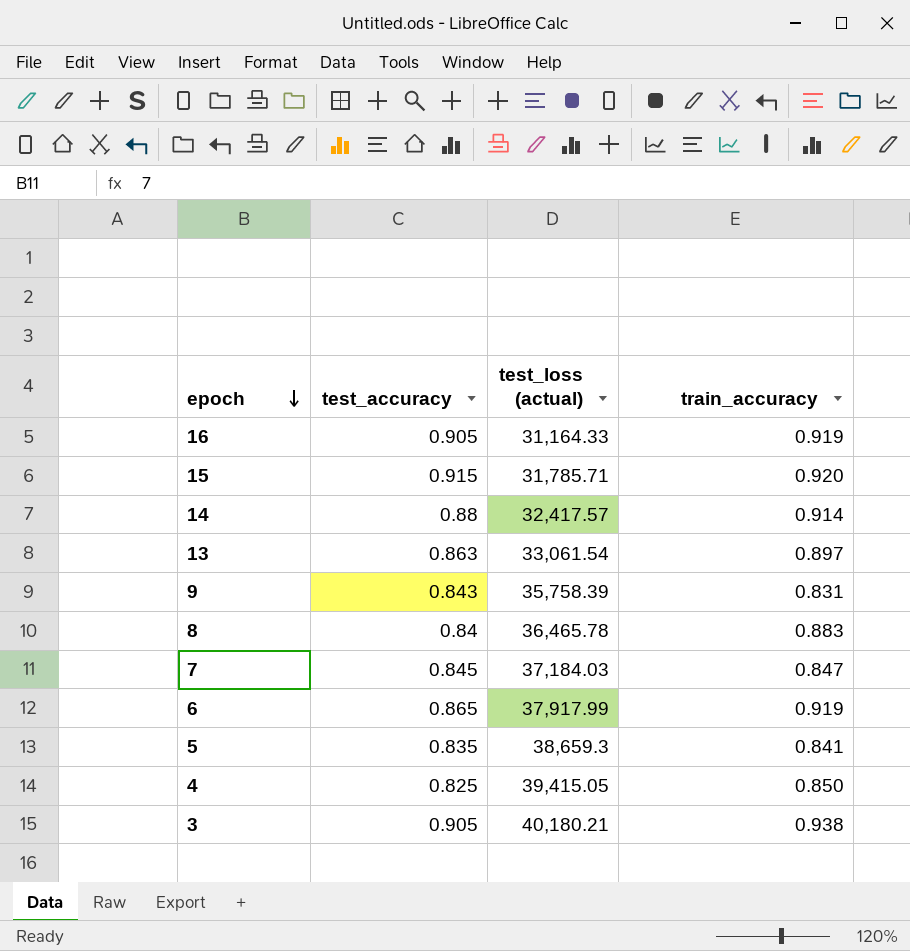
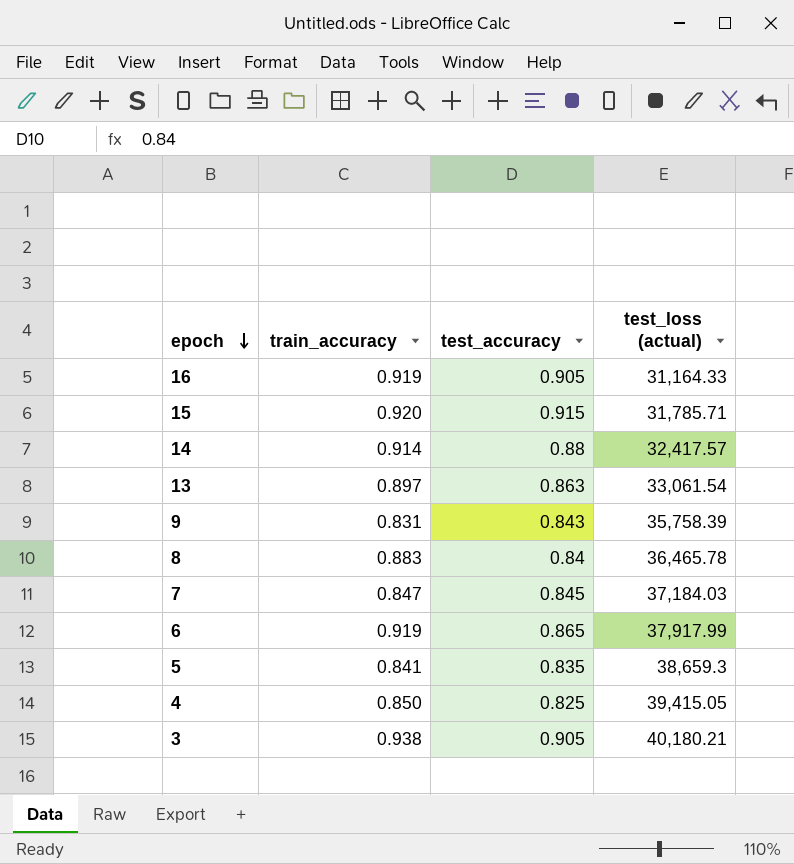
column train_accuracy | position: 4 -> 2

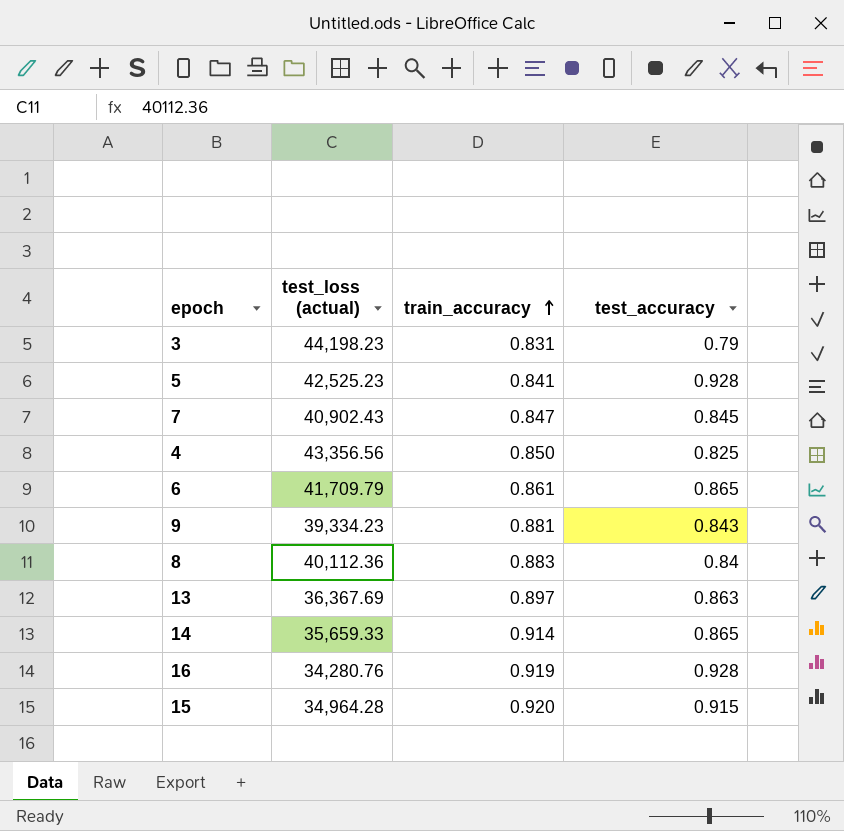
row order: epoch descending -> train_accuracy ascending
column test_loss (actual) | position: 4 -> 2
3 | test_loss (actual): 40,180.21 -> 44,198.23
3 | train_accuracy: 0.938 -> 0.831
3 | test_accuracy: 0.905 -> 0.79
5 | test_loss (actual): 38,659.3 -> 42,525.23
5 | test_accuracy: 0.835 -> 0.928
7 | test_loss (actual): 37,184.03 -> 40,902.43
4 | test_loss (actual): 39,415.05 -> 43,356.56
6 | test_loss (actual): 37,917.99 -> 41,709.79
6 | train_accuracy: 0.919 -> 0.861
9 | test_loss (actual): 35,758.39 -> 39,334.23
9 | train_accuracy: 0.831 -> 0.881
8 | test_loss (actual): 36,465.78 -> 40,112.36
13 | test_loss (actual): 33,061.54 -> 36,367.69
14 | test_loss (actual): 32,417.57 -> 35,659.33
14 | test_accuracy: 0.88 -> 0.865
16 | test_loss (actual): 31,164.33 -> 34,280.76
16 | test_accuracy: 0.905 -> 0.928
15 | test_loss (actual): 31,785.71 -> 34,964.28

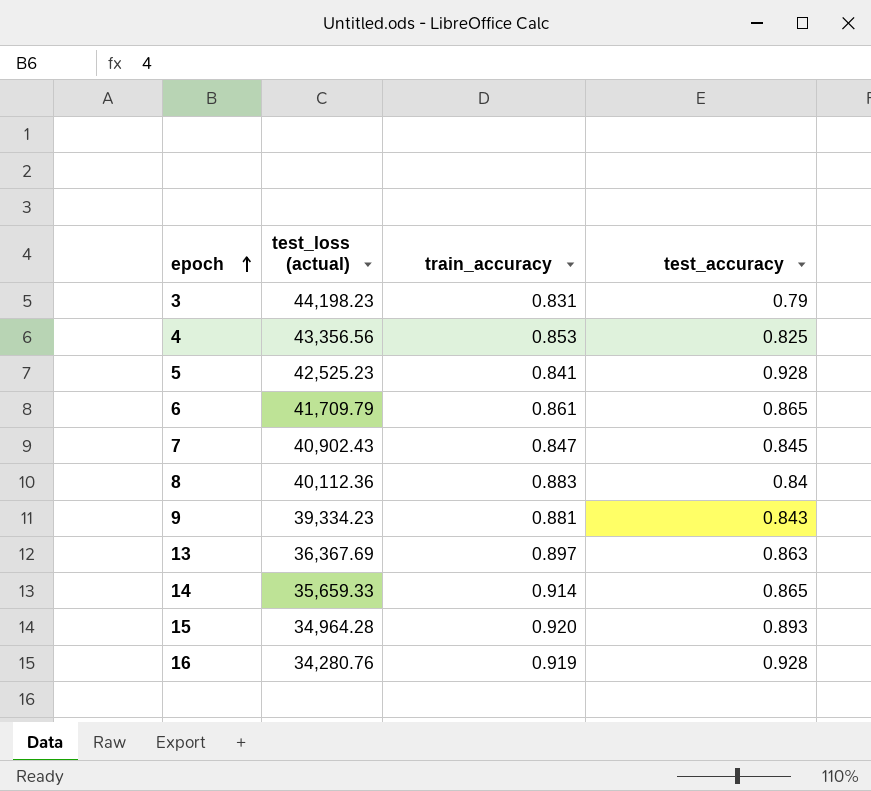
row order: train_accuracy ascending -> epoch ascending
4 | train_accuracy: 0.850 -> 0.853
15 | test_accuracy: 0.915 -> 0.893

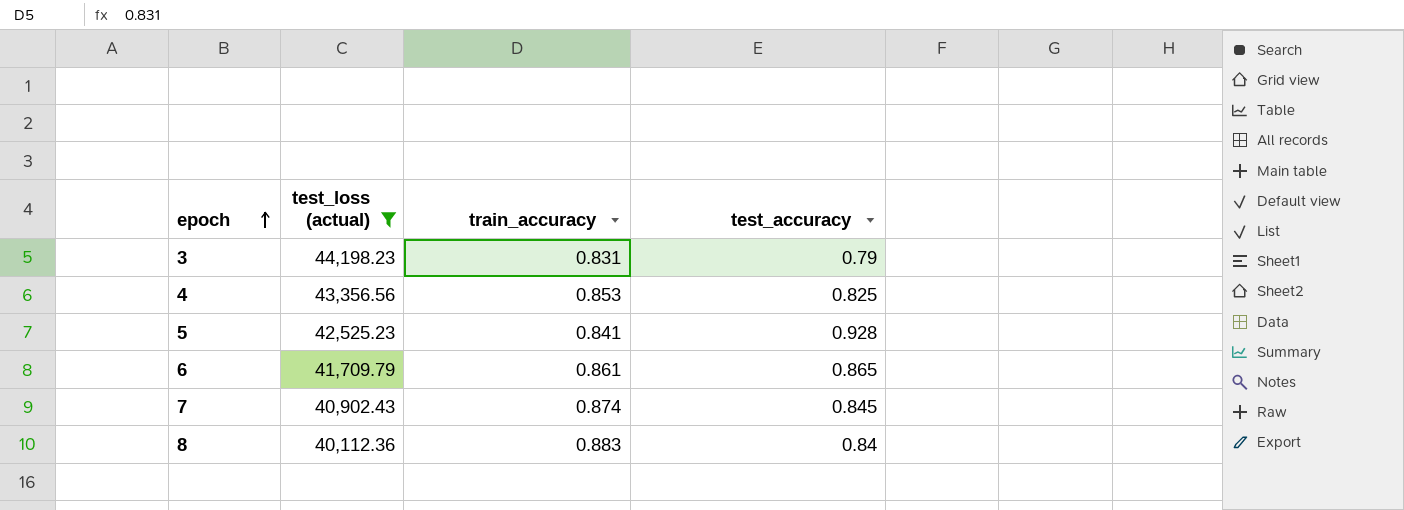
filter: none -> test_loss (actual) >= 40,112.36
7 | train_accuracy: 0.847 -> 0.874

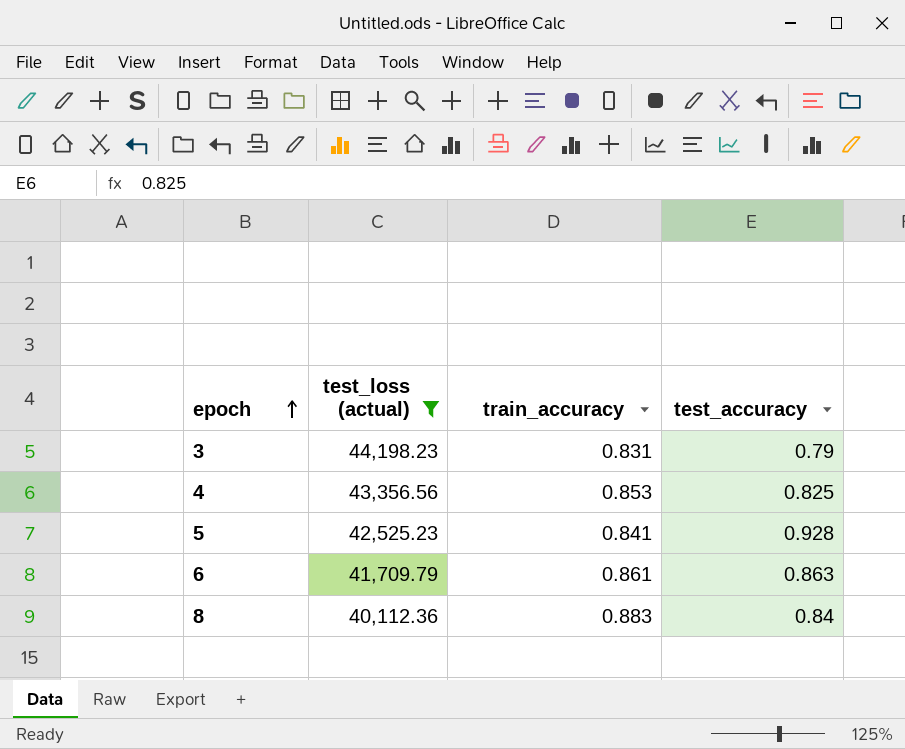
row 7: 40,902.43 | 0.874 | 0.845 -> none
6 | test_accuracy: 0.865 -> 0.863

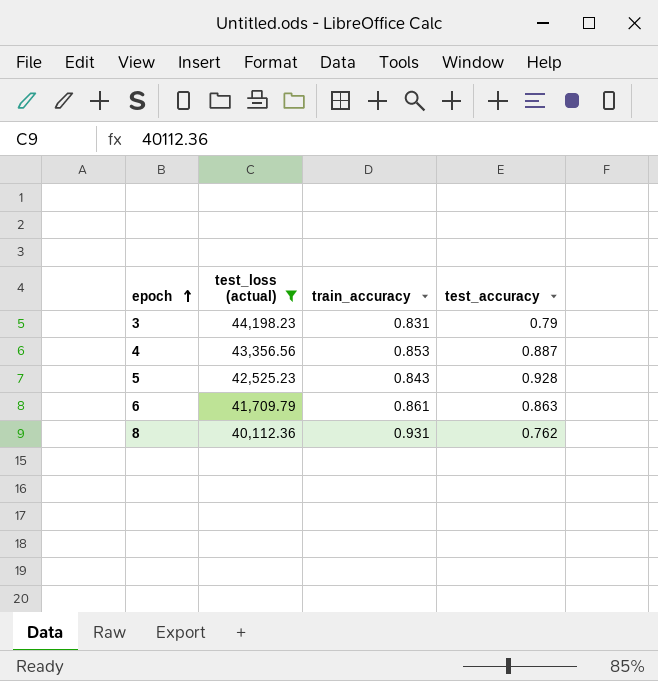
4 | test_accuracy: 0.825 -> 0.887
5 | train_accuracy: 0.841 -> 0.843
8 | train_accuracy: 0.883 -> 0.931
8 | test_accuracy: 0.84 -> 0.762

